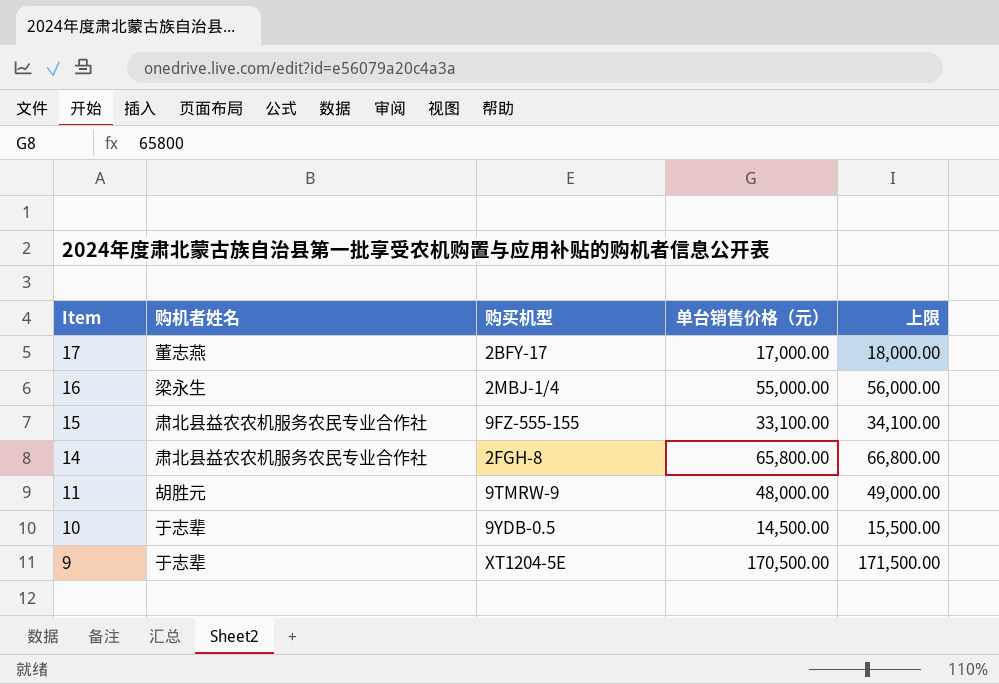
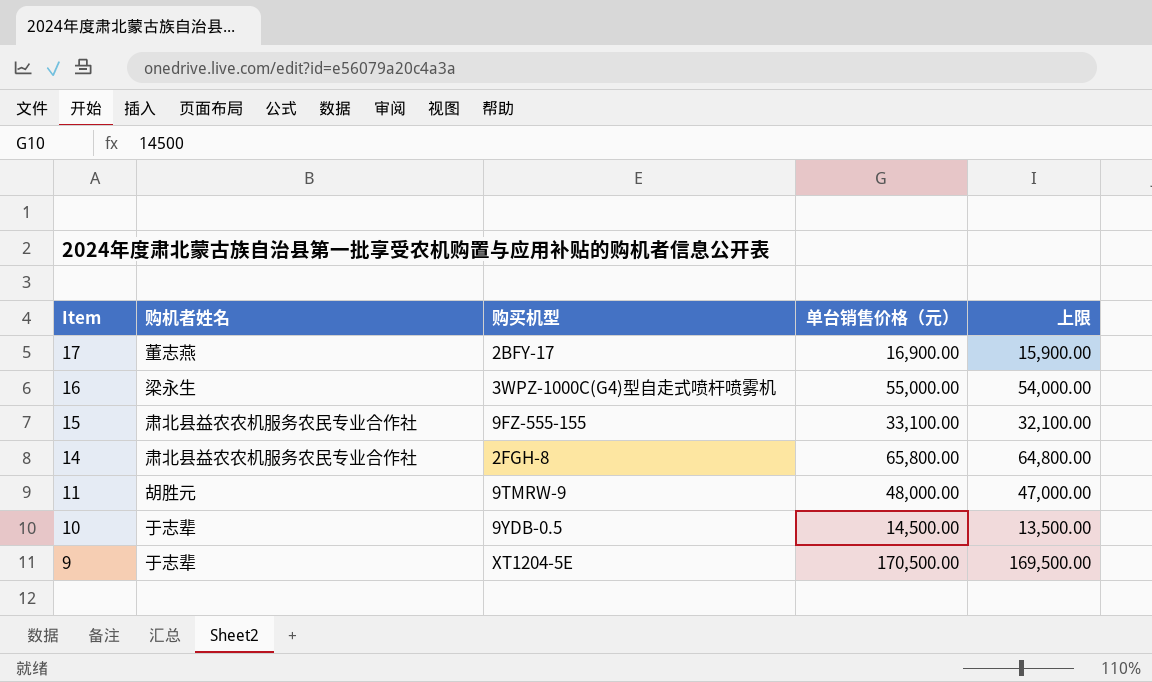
column 上限 | formula: [单台销售价格（元）] + 1000 -> [单台销售价格（元）] - 1000
17 | 单台销售价格（元）: 17,000.00 -> 16,900.00
16 | 购买机型: 2MBJ-1/4 -> 3WPZ-1000C(G4)型自走式喷杆喷雾机

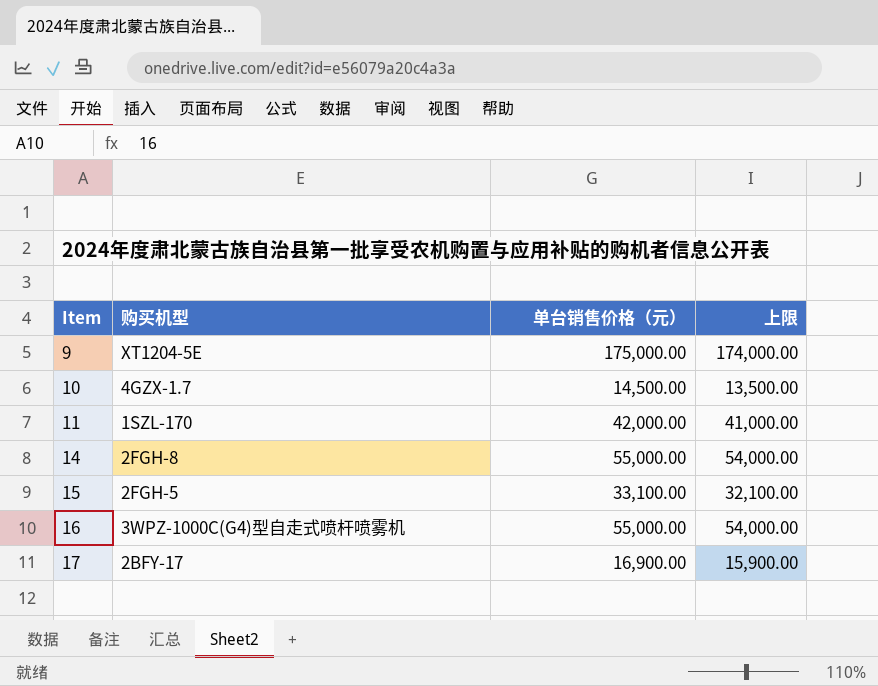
row order: Item descending -> Item ascending
column 购机者姓名 | position: 2 -> none
9 | 单台销售价格（元）: 170,500.00 -> 175,000.00
9 | 上限: 169,500.00 -> 174,000.00
10 | 购买机型: 9YDB-0.5 -> 4GZX-1.7
11 | 购买机型: 9TMRW-9 -> 1SZL-170
11 | 单台销售价格（元）: 48,000.00 -> 42,000.00
11 | 上限: 47,000.00 -> 41,000.00
14 | 单台销售价格（元）: 65,800.00 -> 55,000.00
14 | 上限: 64,800.00 -> 54,000.00
15 | 购买机型: 9FZ-555-155 -> 2FGH-5

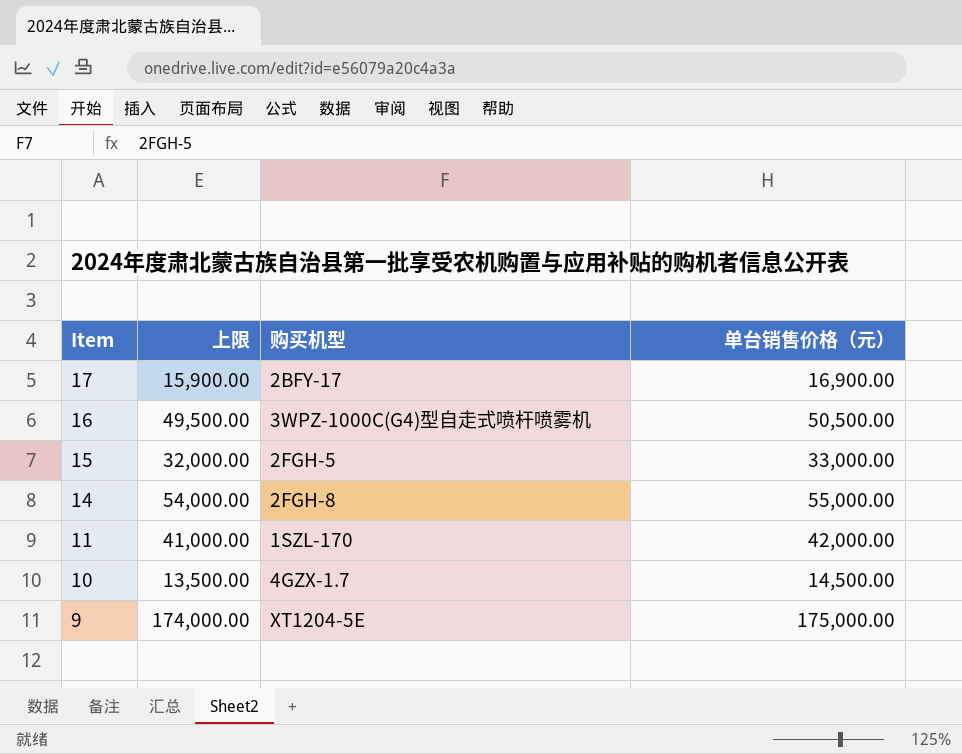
row order: Item ascending -> Item descending
column 上限 | position: 4 -> 2
16 | 上限: 54,000.00 -> 49,500.00
16 | 单台销售价格（元）: 55,000.00 -> 50,500.00
15 | 上限: 32,100.00 -> 32,000.00
15 | 单台销售价格（元）: 33,100.00 -> 33,000.00

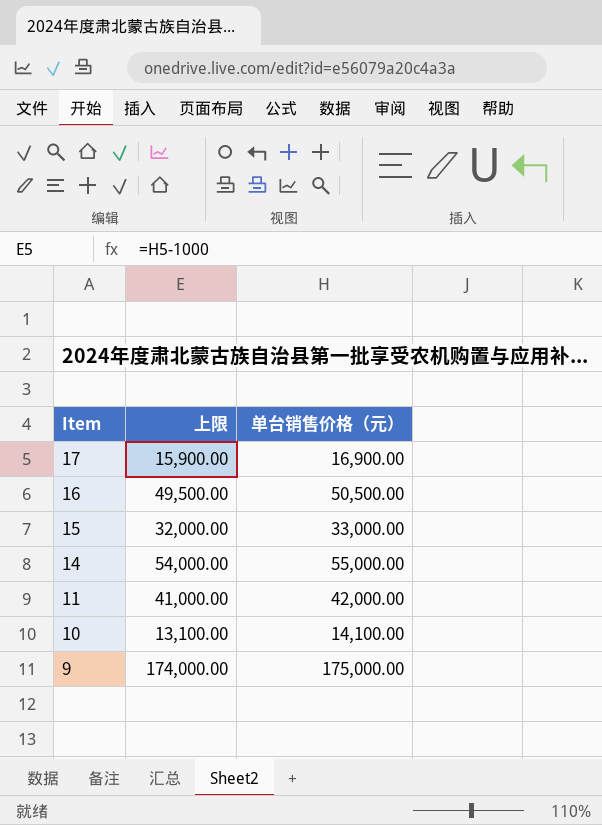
column 购买机型 | position: 3 -> none
10 | 上限: 13,500.00 -> 13,100.00
10 | 单台销售价格（元）: 14,500.00 -> 14,100.00

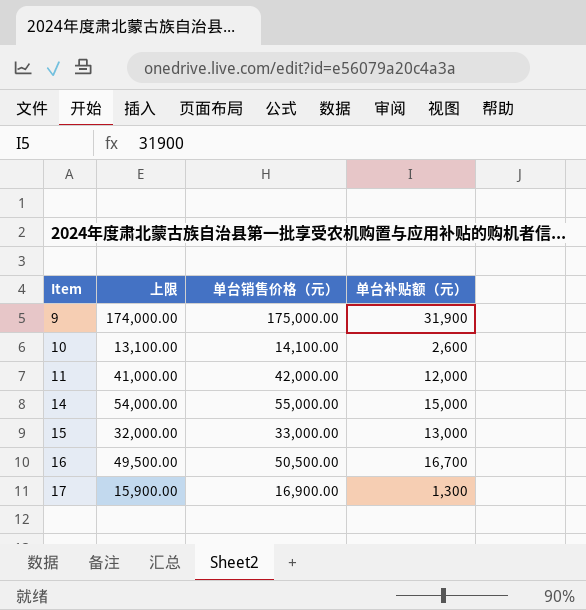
row order: Item descending -> Item ascending
column 单台补贴额（元） | position: none -> 4

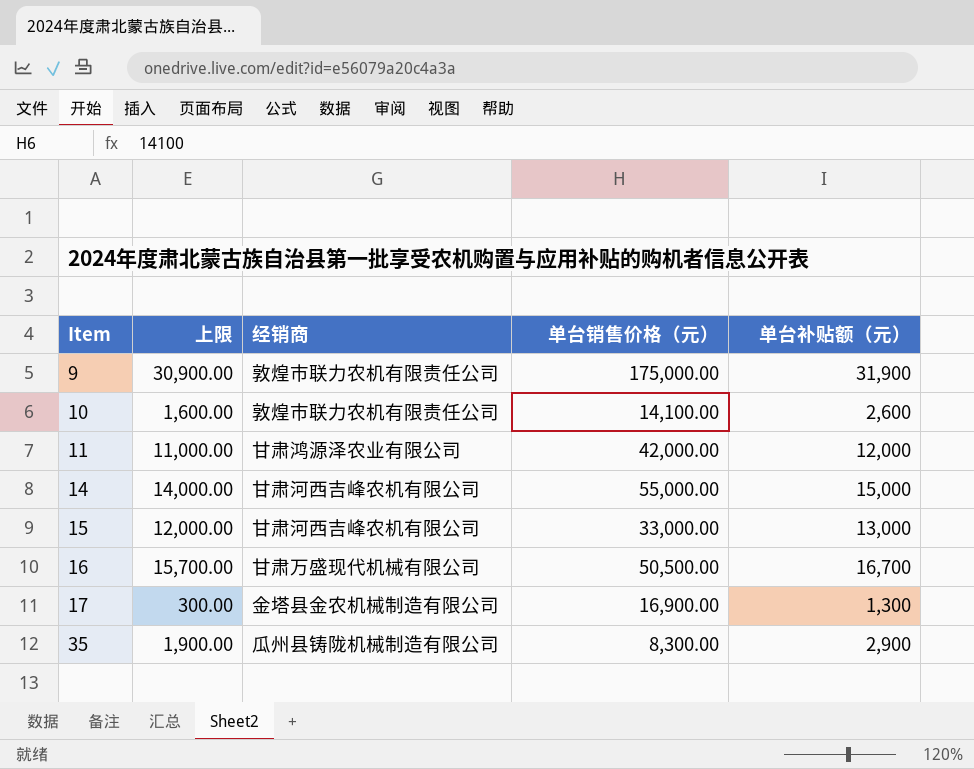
column 上限 | formula: [单台销售价格（元）] - 1000 -> [单台补贴额（元）] - 1000
column 经销商 | position: none -> 3
row 35: none -> 1,900.00 | 瓜州县铸陇机械制造有限公司 | 8,300.00 | 2,900

